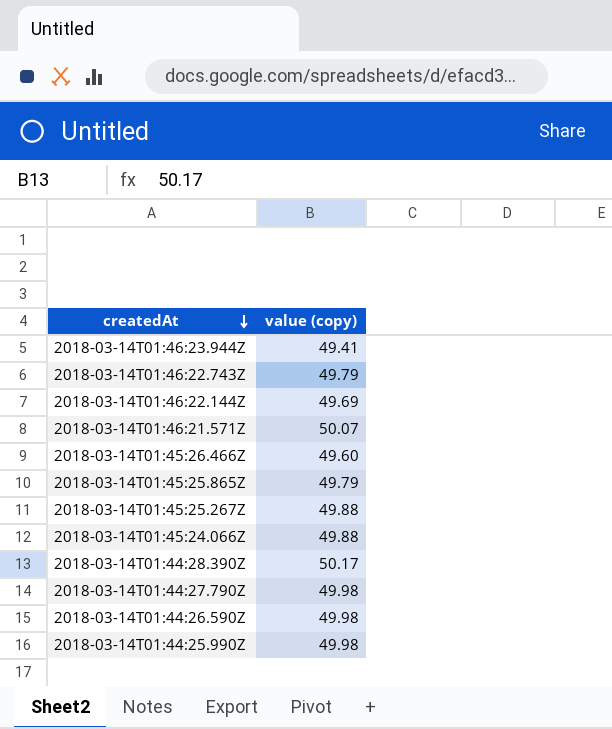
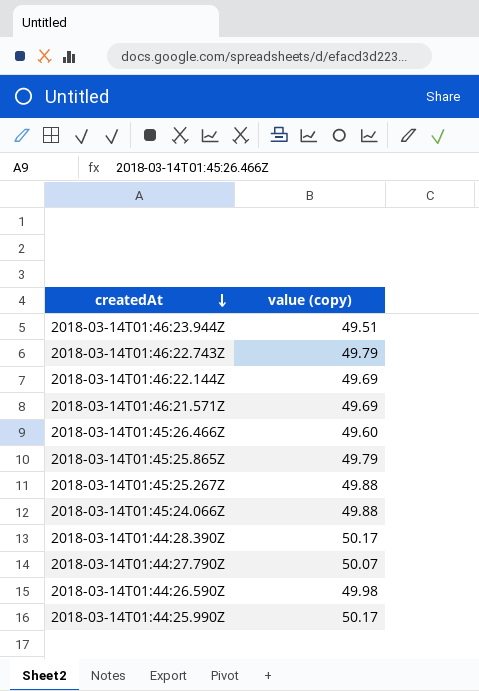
2018-03-14T01:46:23.944Z | value (copy): 49.41 -> 49.51
2018-03-14T01:46:21.571Z | value (copy): 50.07 -> 49.69
2018-03-14T01:44:27.790Z | value (copy): 49.98 -> 50.07
2018-03-14T01:44:25.990Z | value (copy): 49.98 -> 50.17

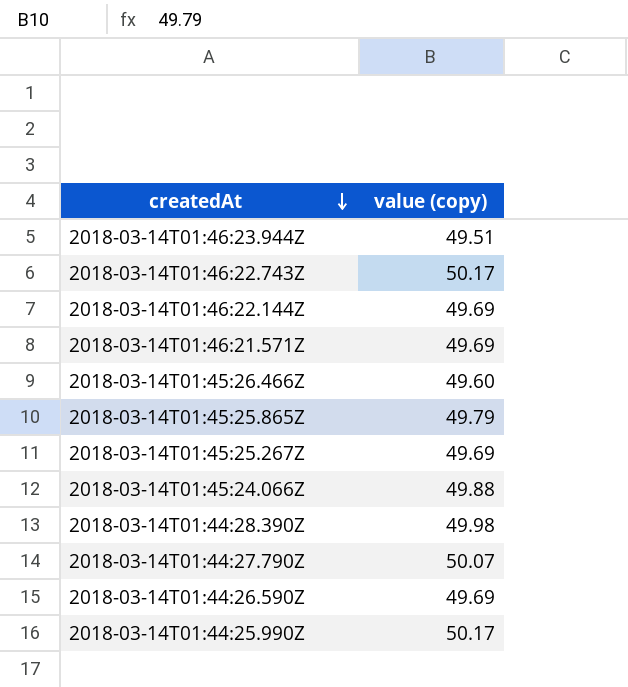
2018-03-14T01:46:22.743Z | value (copy): 49.79 -> 50.17
2018-03-14T01:45:25.267Z | value (copy): 49.88 -> 49.69
2018-03-14T01:44:28.390Z | value (copy): 50.17 -> 49.98
2018-03-14T01:44:26.590Z | value (copy): 49.98 -> 49.69

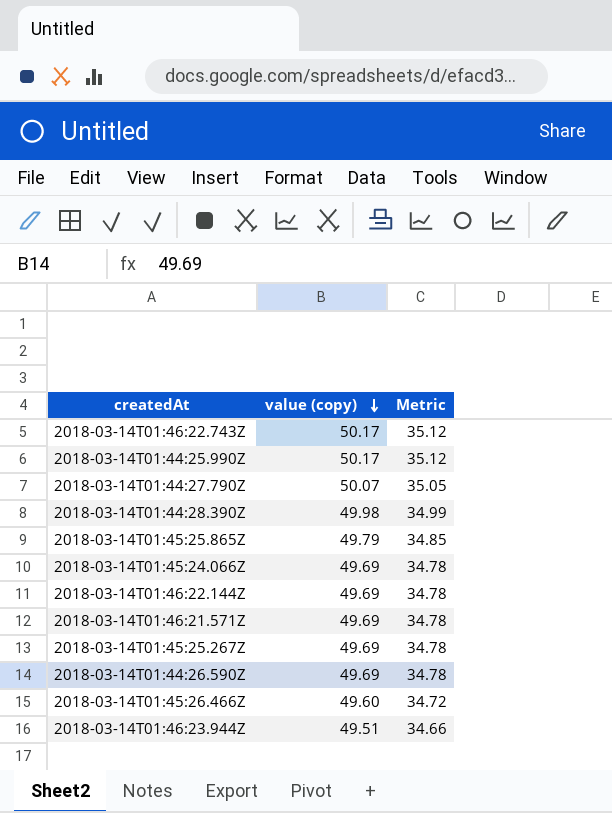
row order: createdAt descending -> value (copy) descending
column Metric | formula: none -> [value (copy)] * 0.7
2018-03-14T01:45:24.066Z | value (copy): 49.88 -> 49.69

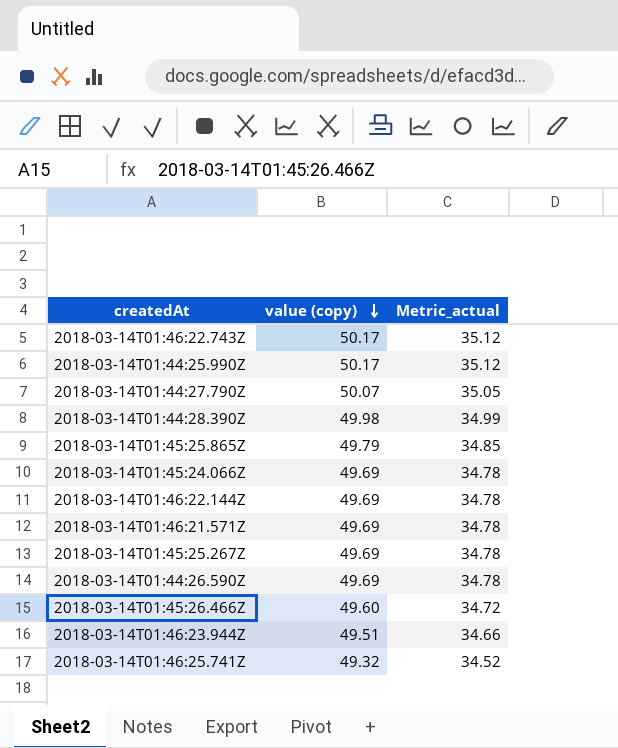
column name: Metric -> Metric_actual
row 2018-03-14T01:46:25.741Z: none -> 49.32 | 34.52

